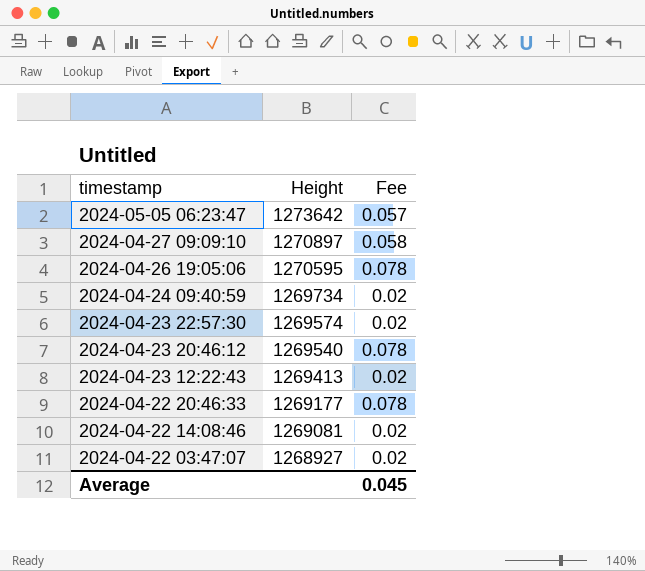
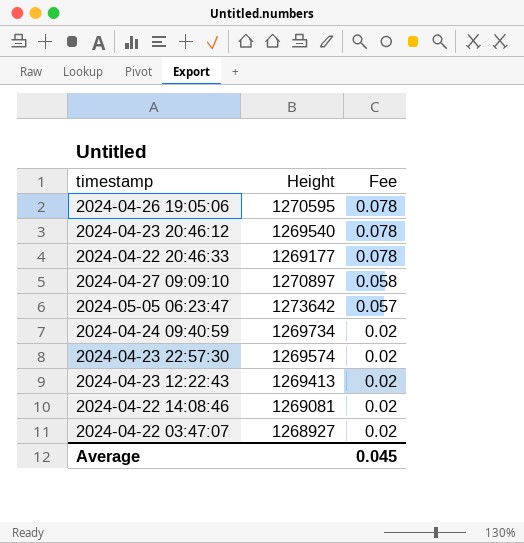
row order: timestamp descending -> Fee descending

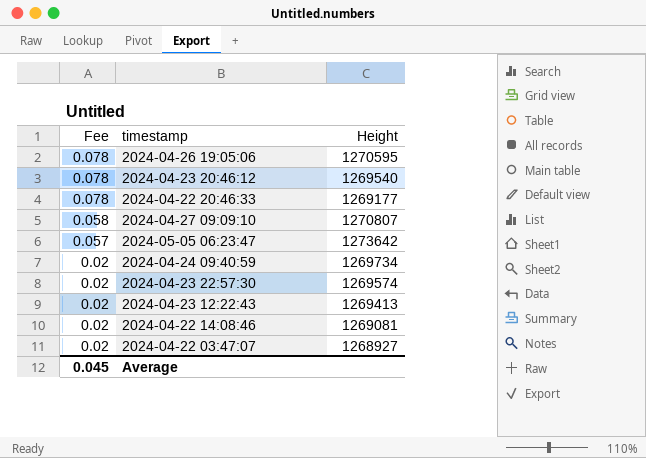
column Fee | position: 3 -> 1
2024-04-27 09:09:10 | Height: 1270897 -> 1270807

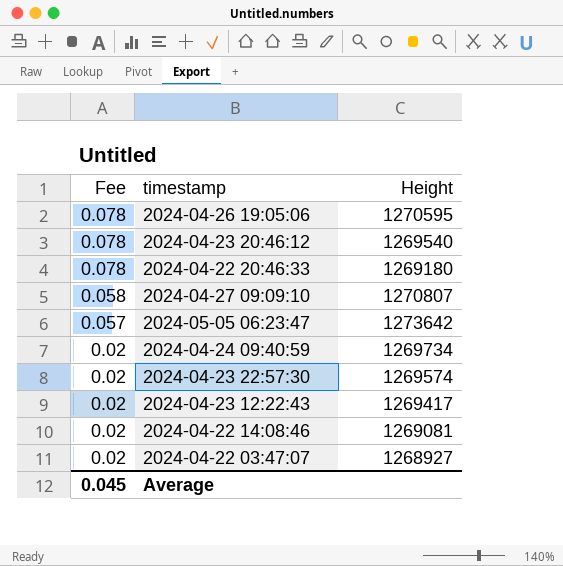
2024-04-22 20:46:33 | Height: 1269177 -> 1269180
2024-04-23 12:22:43 | Height: 1269413 -> 1269417

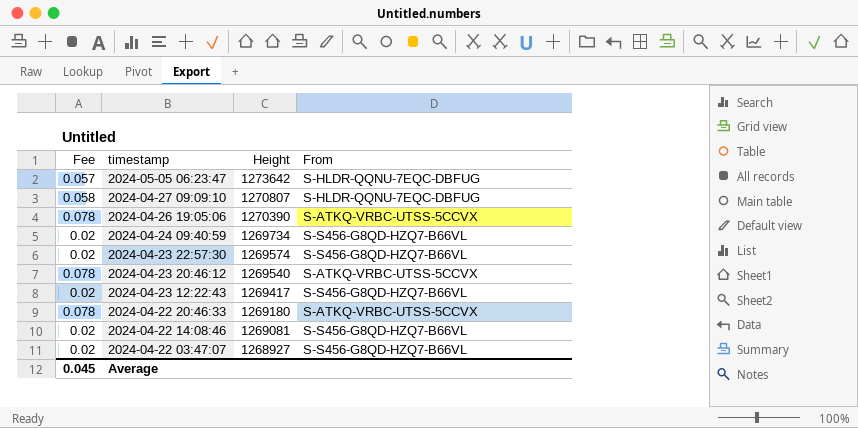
row order: Fee descending -> timestamp descending
column From | position: none -> 4
2024-04-26 19:05:06 | Height: 1270595 -> 1270390

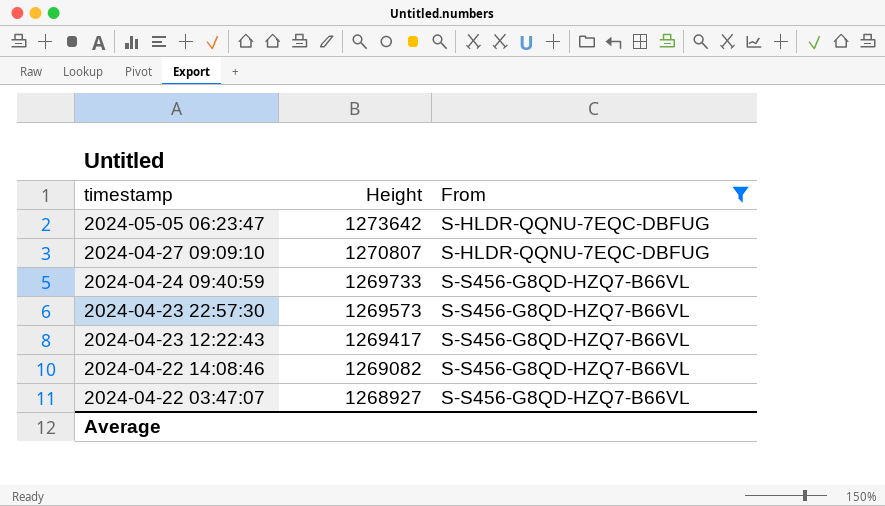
filter: none -> From != S-ATKQ-VRBC-UTSS-5CCVX
column Fee | position: 1 -> none
2024-04-24 09:40:59 | Height: 1269734 -> 1269733
2024-04-23 22:57:30 | Height: 1269574 -> 1269573
2024-04-22 14:08:46 | Height: 1269081 -> 1269082

